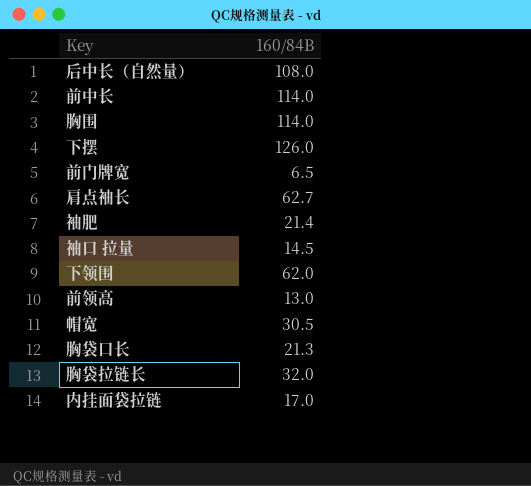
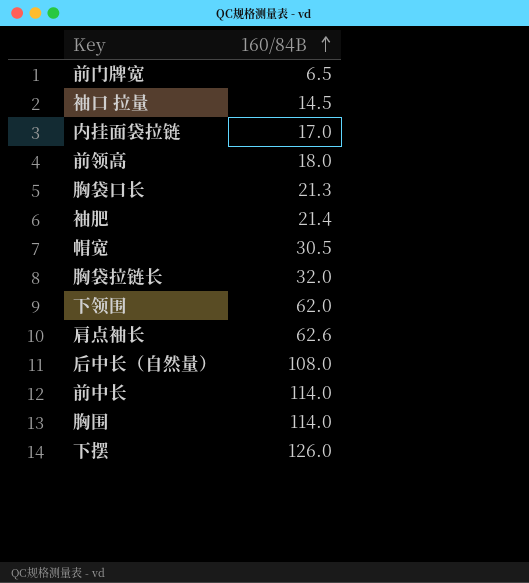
row order: none -> 160/84B ascending
前领高 | 160/84B: 13.0 -> 18.0
肩点袖长 | 160/84B: 62.7 -> 62.6

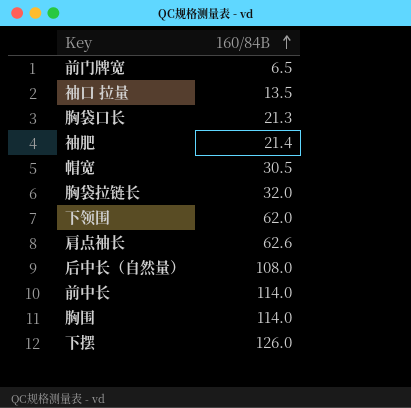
row 内挂面袋拉链: 17.0 -> none
row 前领高: 18.0 -> none
袖口 拉量 | 160/84B: 14.5 -> 13.5

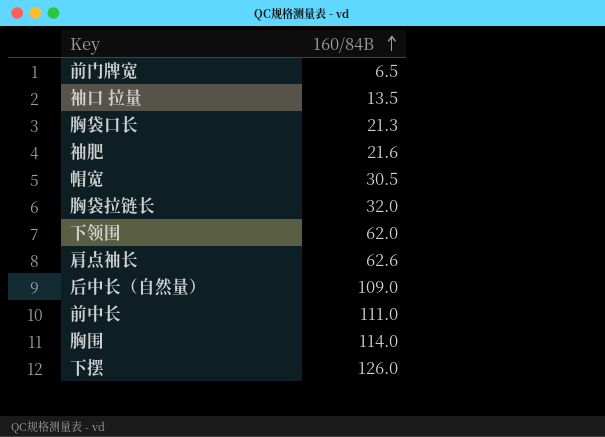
袖肥 | 160/84B: 21.4 -> 21.6
后中长（自然量） | 160/84B: 108.0 -> 109.0
前中长 | 160/84B: 114.0 -> 111.0

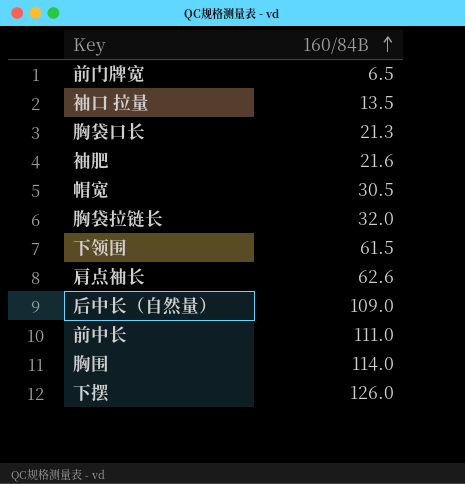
下领围 | 160/84B: 62.0 -> 61.5

